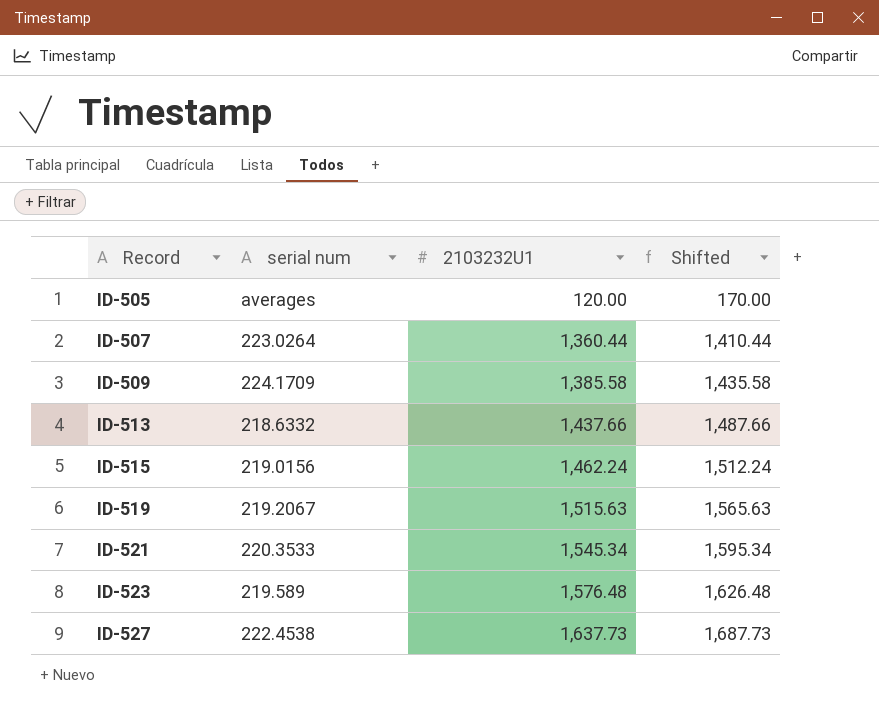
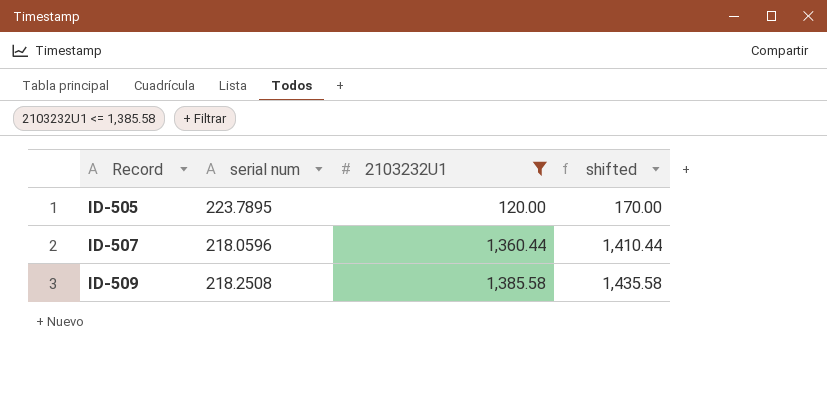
filter: none -> 2103232U1 <= 1,385.58
column name: Shifted -> shifted
ID-505 | serial num: averages -> 223.7895
ID-507 | serial num: 223.0264 -> 218.0596
ID-509 | serial num: 224.1709 -> 218.2508

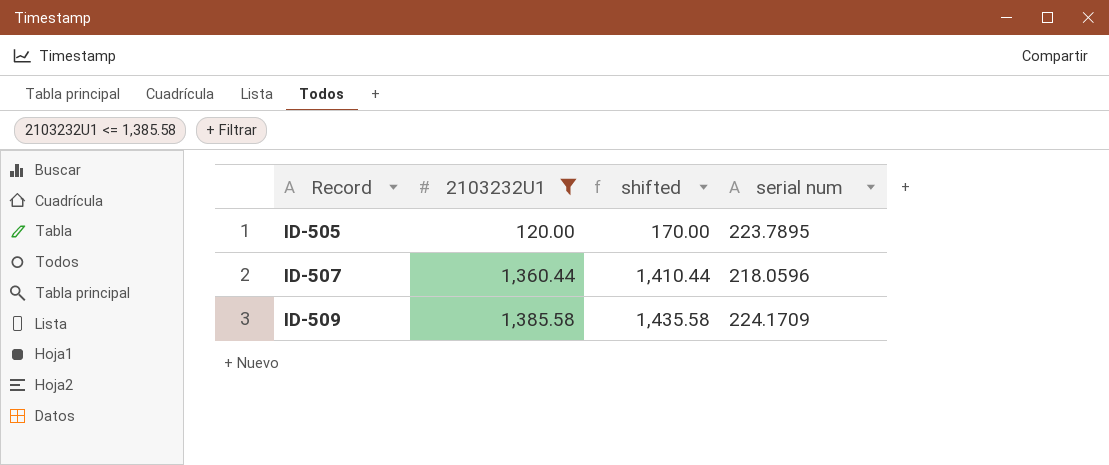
column serial num | position: 2 -> 4
ID-509 | serial num: 218.2508 -> 224.1709

